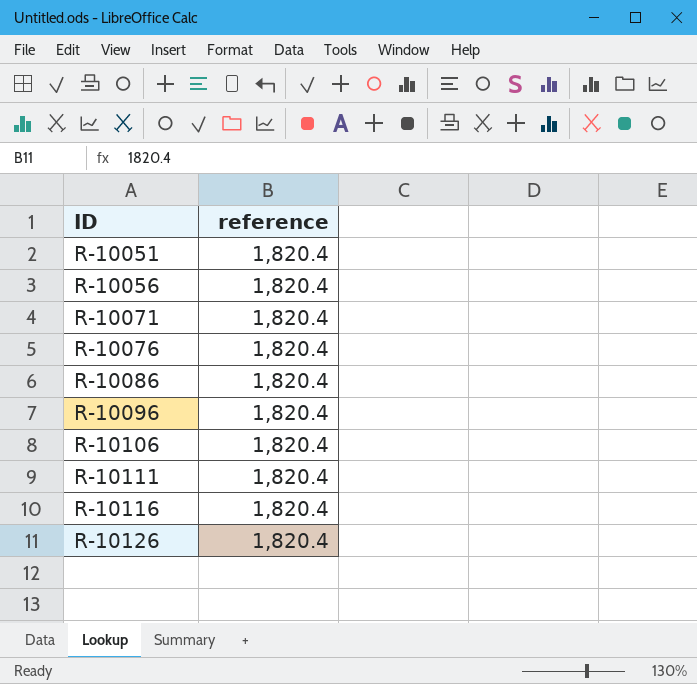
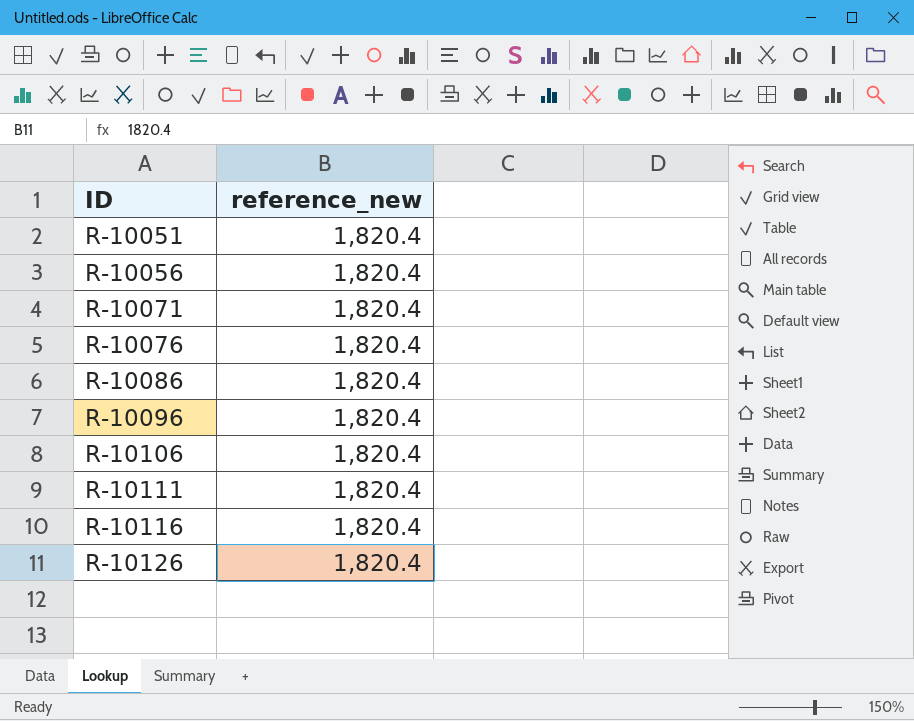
column name: reference -> reference_new

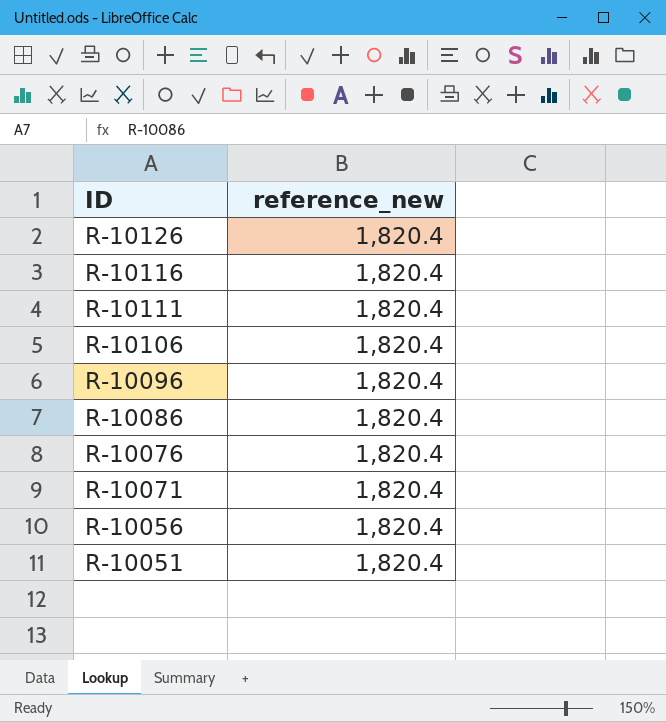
row order: ID ascending -> ID descending

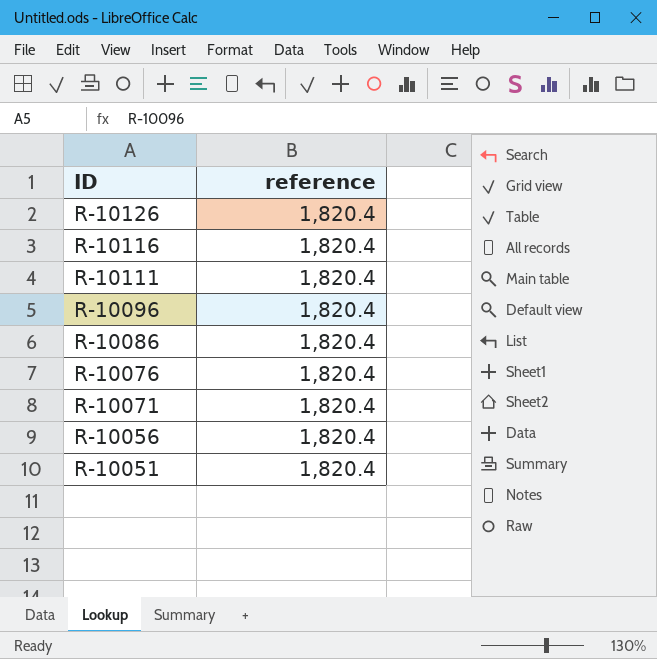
column name: reference_new -> reference
row R-10106: 1,820.4 -> none

